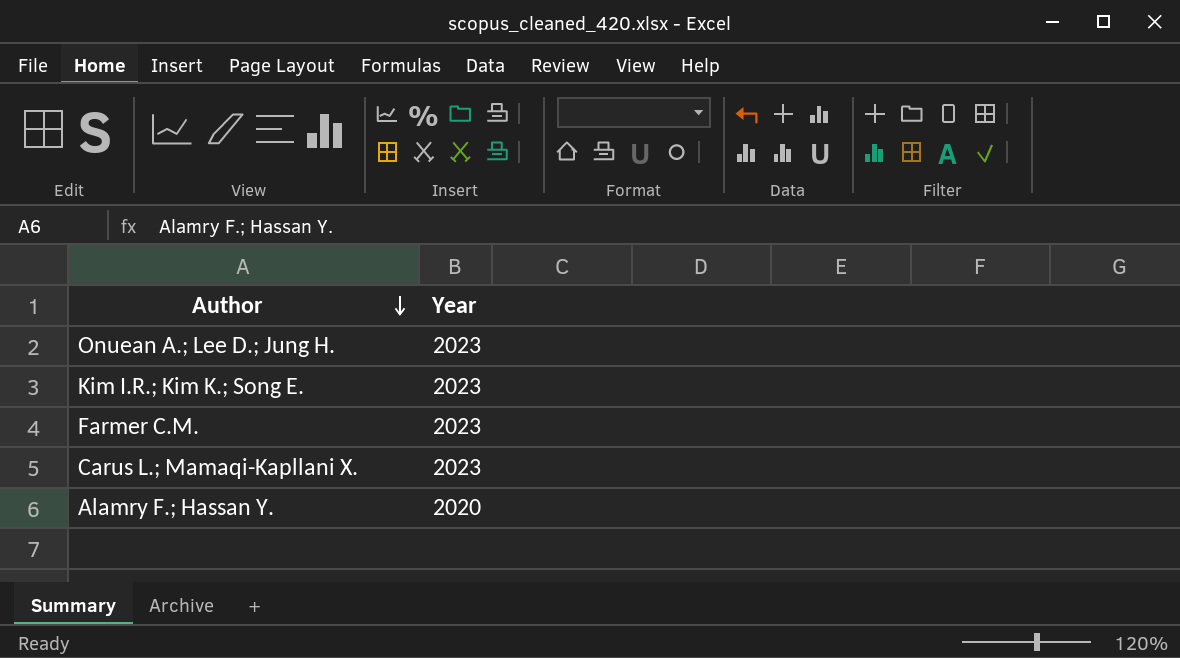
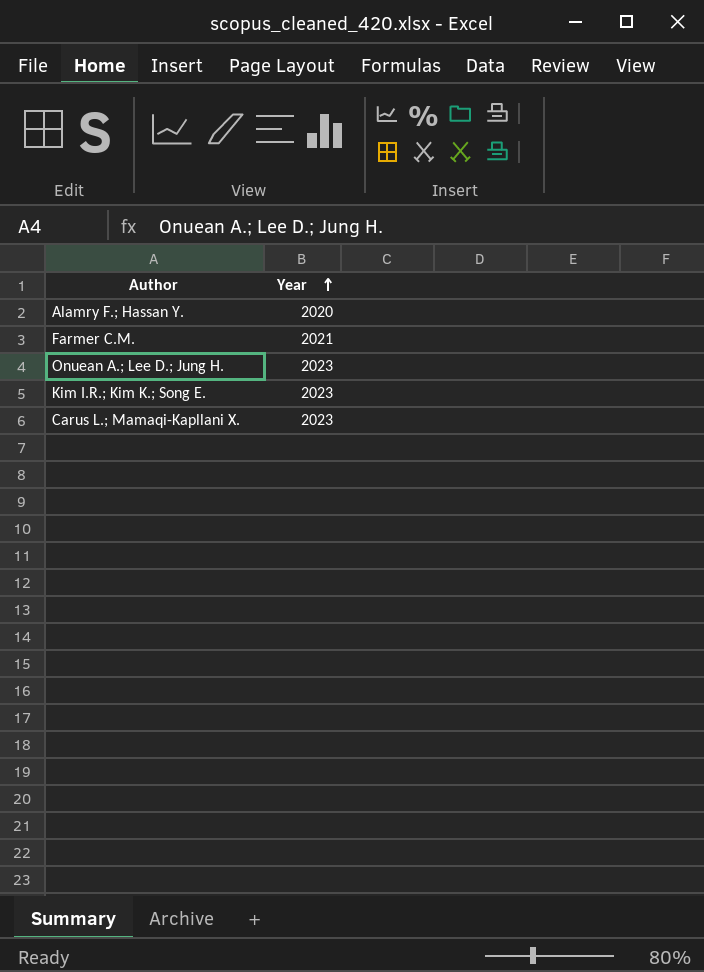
row order: Author descending -> Year ascending
Farmer C.M. | Year: 2023 -> 2021

